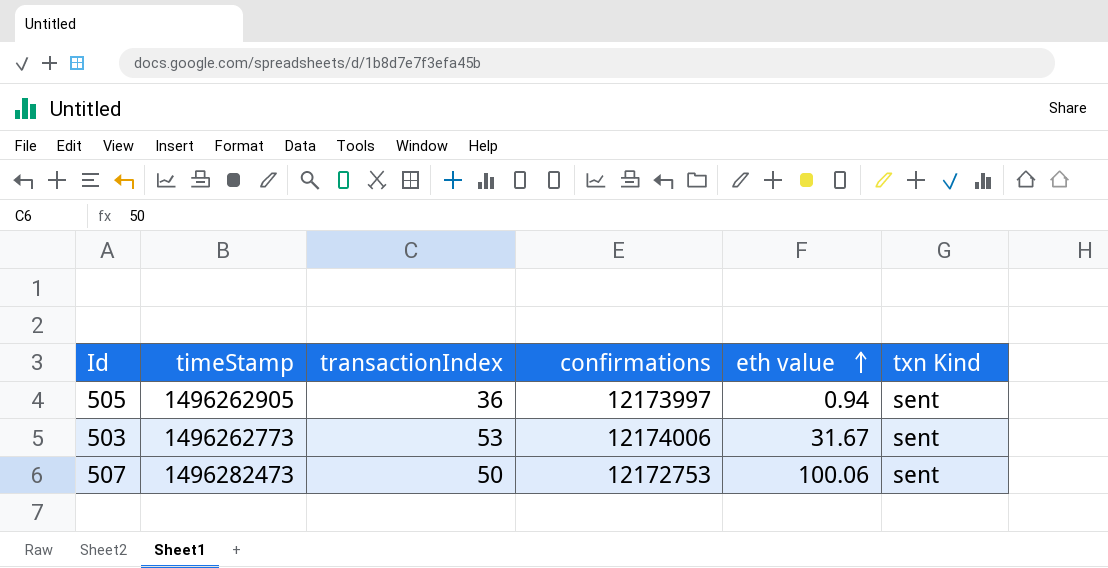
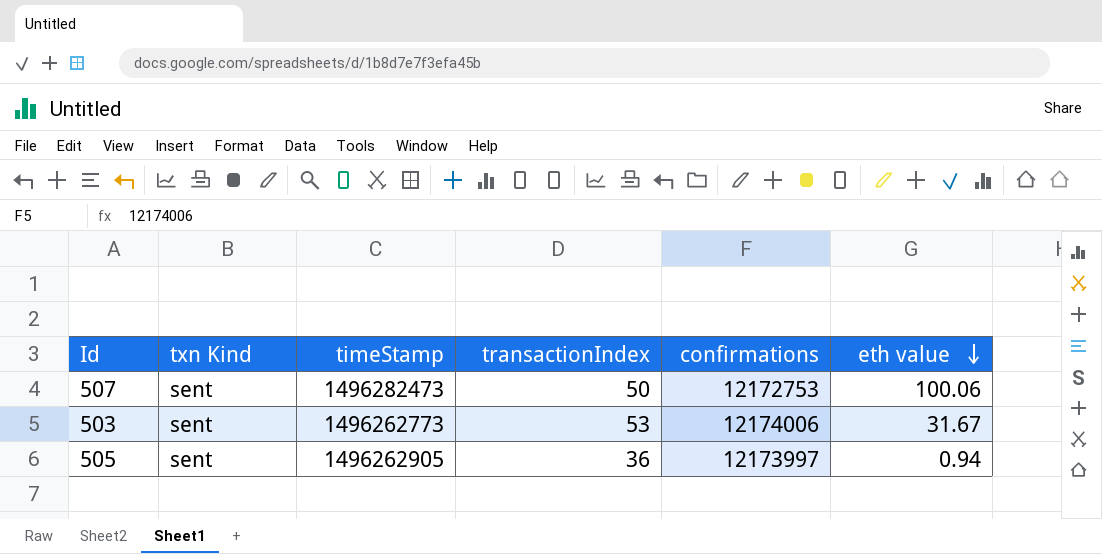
row order: eth value ascending -> eth value descending
column txn Kind | position: 6 -> 2

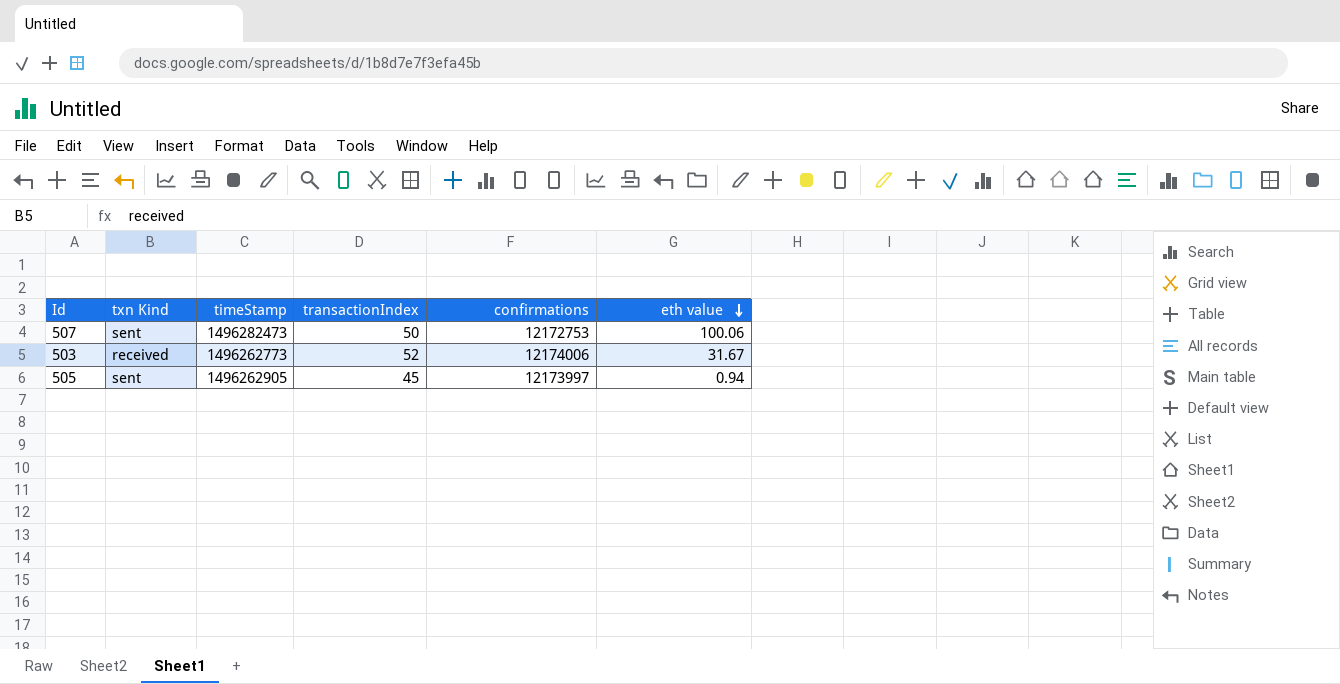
503 | txn Kind: sent -> received
503 | transactionIndex: 53 -> 52
505 | transactionIndex: 36 -> 45

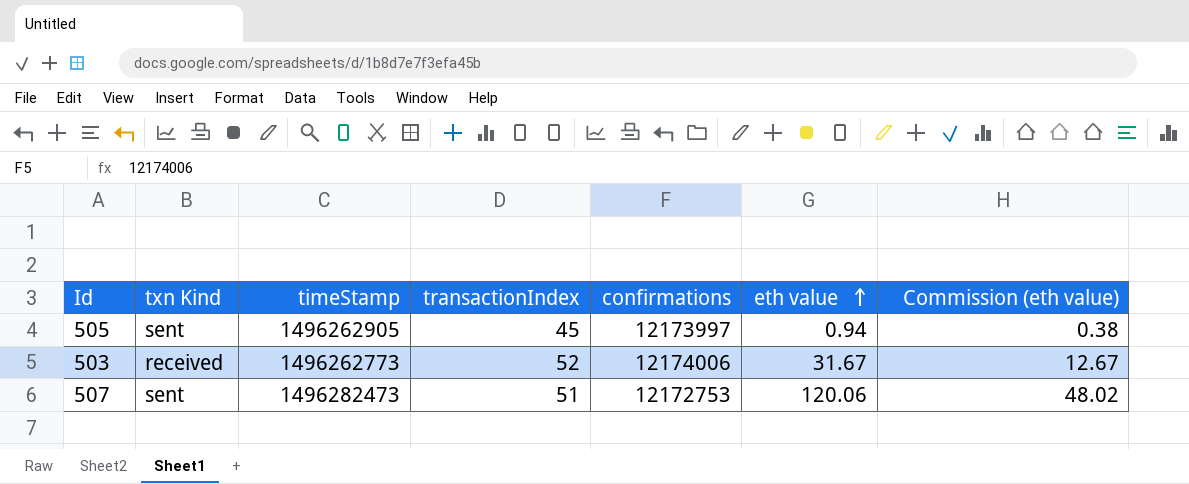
row order: eth value descending -> eth value ascending
column Commission (eth value) | formula: none -> [eth value] * 0.4
507 | transactionIndex: 50 -> 51
507 | eth value: 100.06 -> 120.06

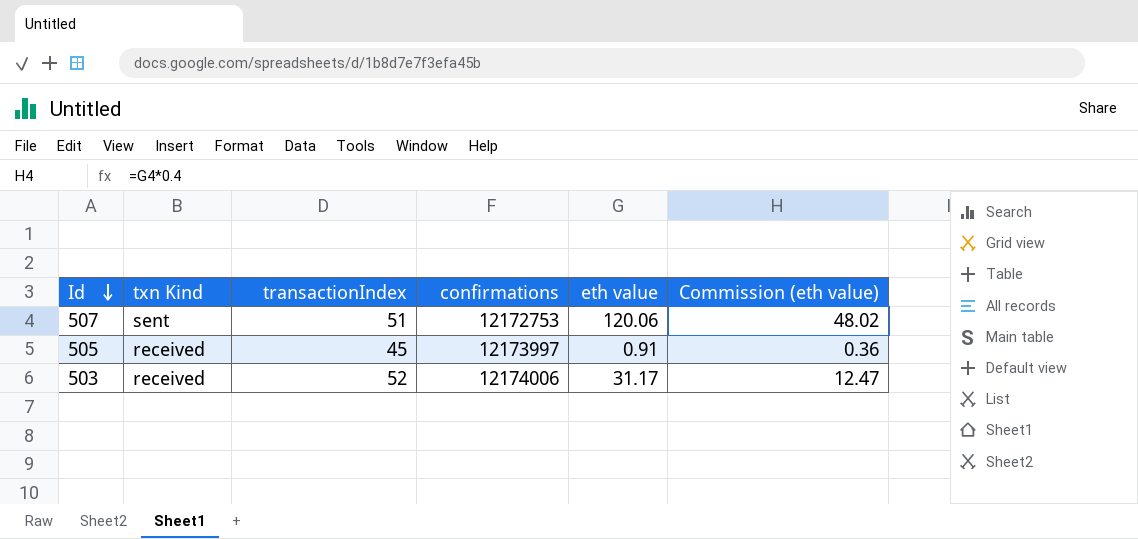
row order: eth value ascending -> Id descending
column timeStamp | position: 3 -> none
505 | txn Kind: sent -> received
505 | eth value: 0.94 -> 0.91
505 | Commission (eth value): 0.38 -> 0.36
503 | eth value: 31.67 -> 31.17
503 | Commission (eth value): 12.67 -> 12.47

